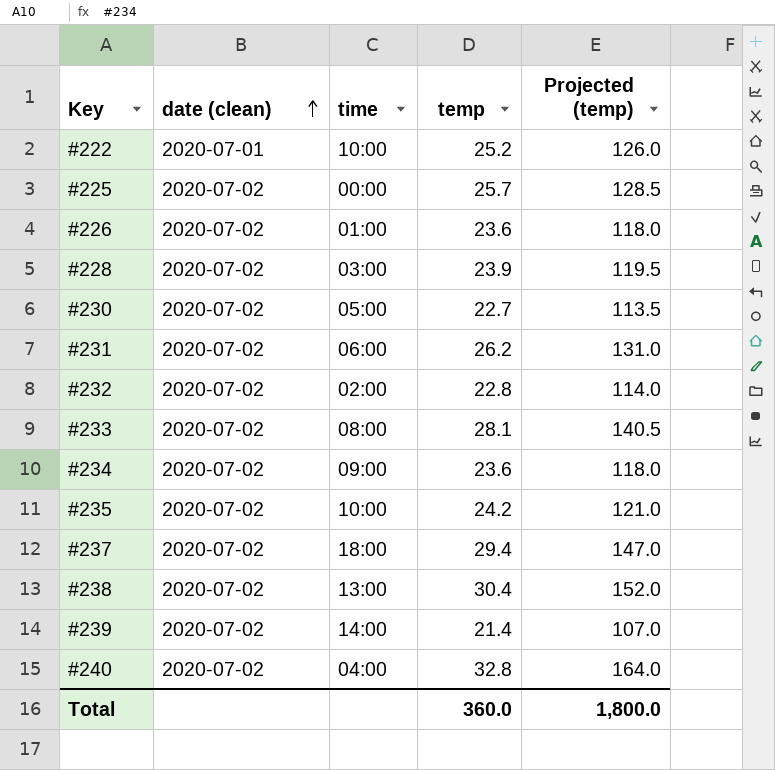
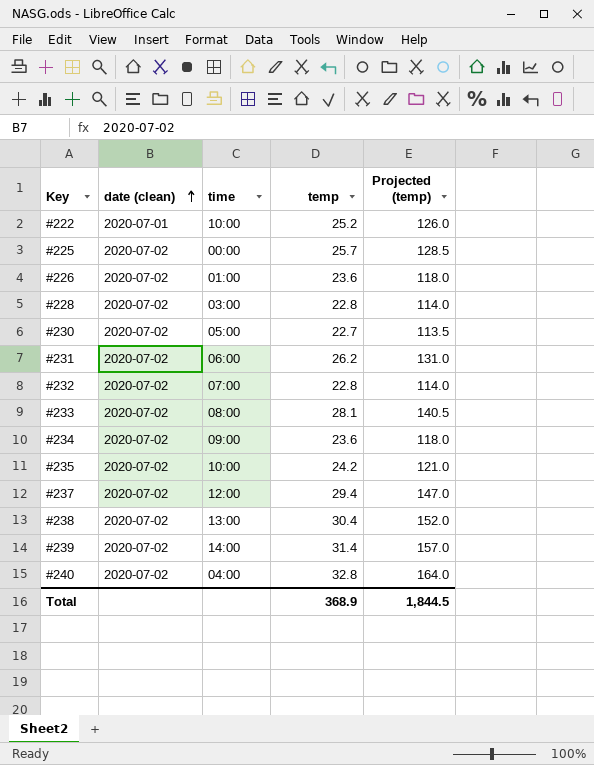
#228 | temp: 23.9 -> 22.8
#228 | Projected (temp): 119.5 -> 114.0
#232 | time: 02:00 -> 07:00
#237 | time: 18:00 -> 12:00
#239 | temp: 21.4 -> 31.4
#239 | Projected (temp): 107.0 -> 157.0
Total | temp: 360.0 -> 368.9
Total | Projected (temp): 1,800.0 -> 1,844.5

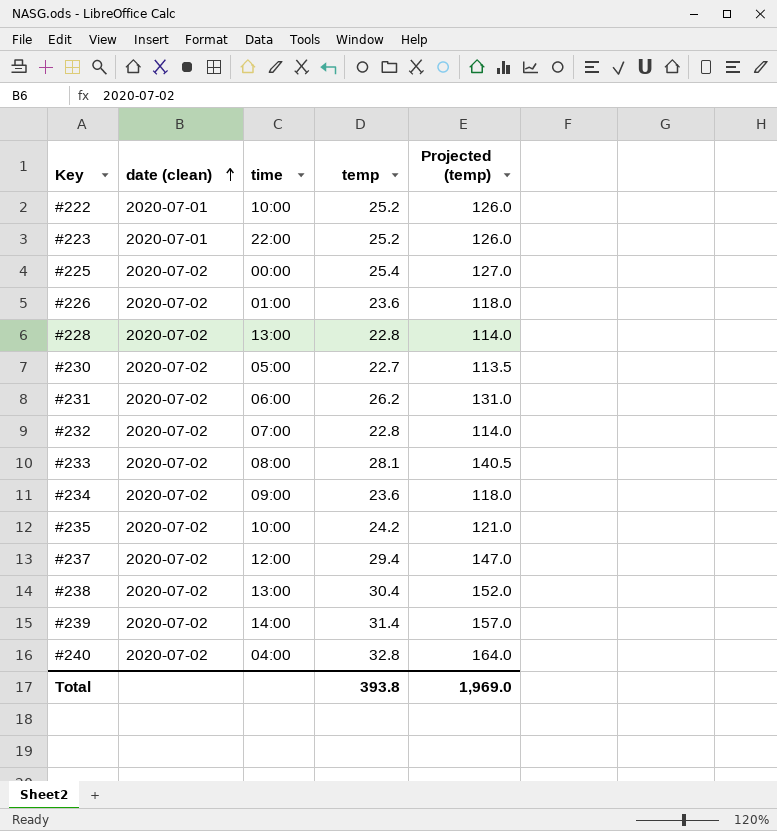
row #223: none -> 2020-07-01 | 22:00 | 25.2 | 126.0
#225 | temp: 25.7 -> 25.4
#225 | Projected (temp): 128.5 -> 127.0
#228 | time: 03:00 -> 13:00
Total | temp: 368.9 -> 393.8
Total | Projected (temp): 1,844.5 -> 1,969.0

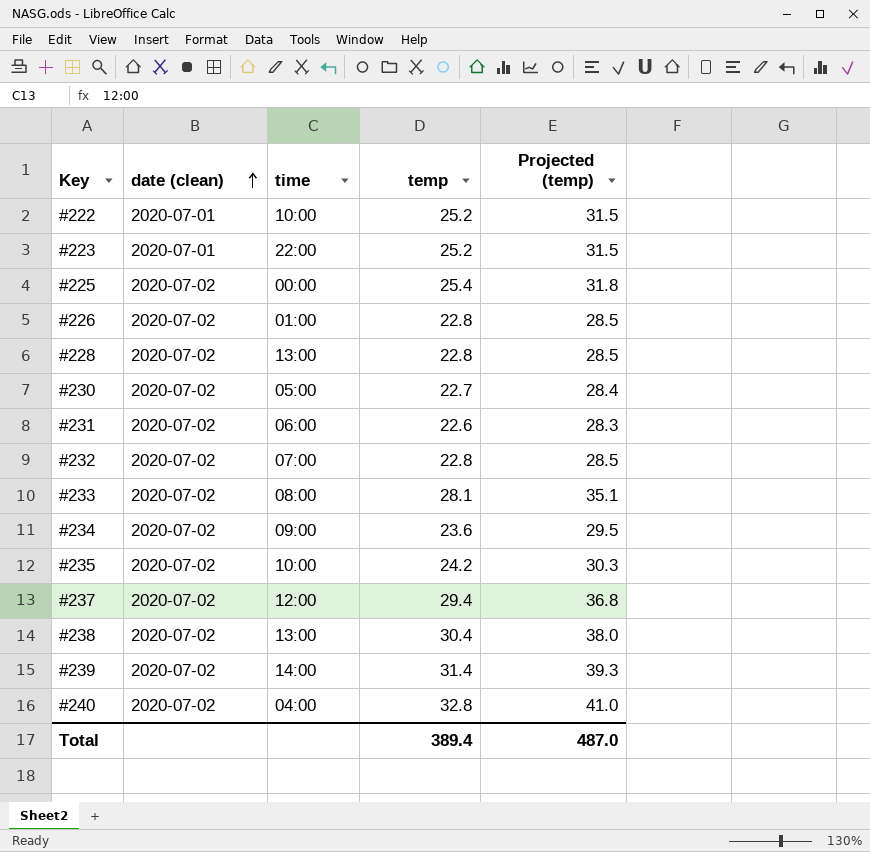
column Projected (temp) | formula: [temp] * 5 -> [temp] * 1.25
#226 | temp: 23.6 -> 22.8
#231 | temp: 26.2 -> 22.6
Total | temp: 393.8 -> 389.4
Total | Projected (temp): 1,969.0 -> 487.0

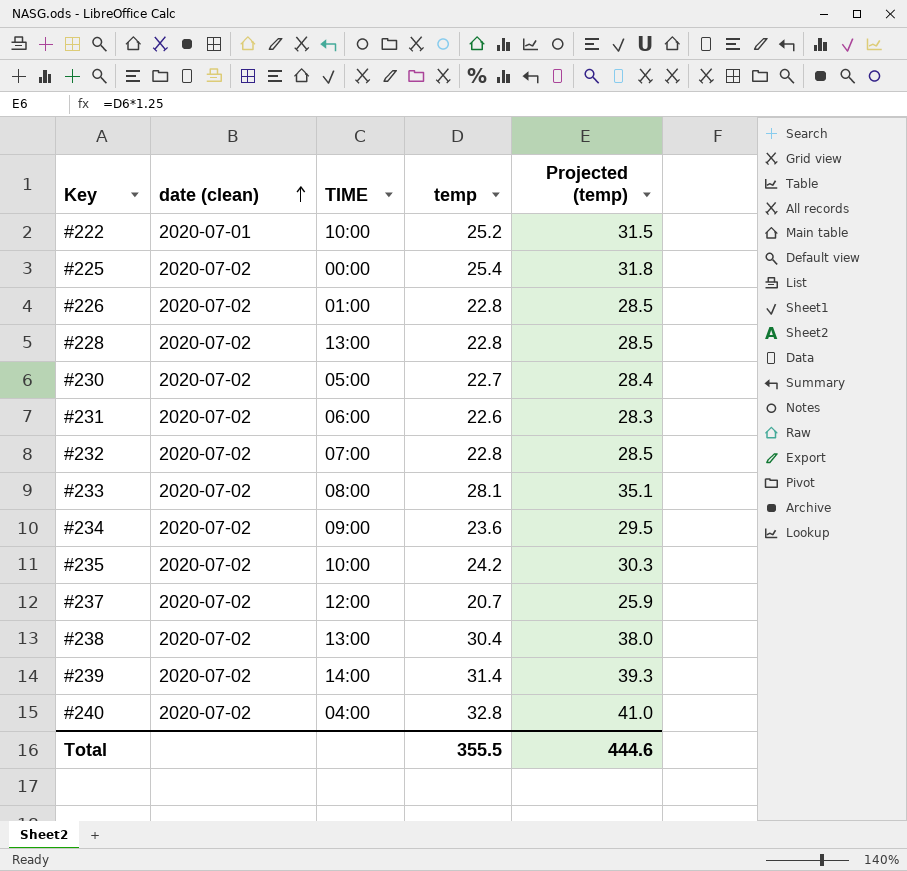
column name: time -> TIME
row #223: 2020-07-01 | 22:00 | 25.2 | 31.5 -> none
#237 | temp: 29.4 -> 20.7
#237 | Projected (temp): 36.8 -> 25.9
Total | temp: 389.4 -> 355.5
Total | Projected (temp): 487.0 -> 444.6

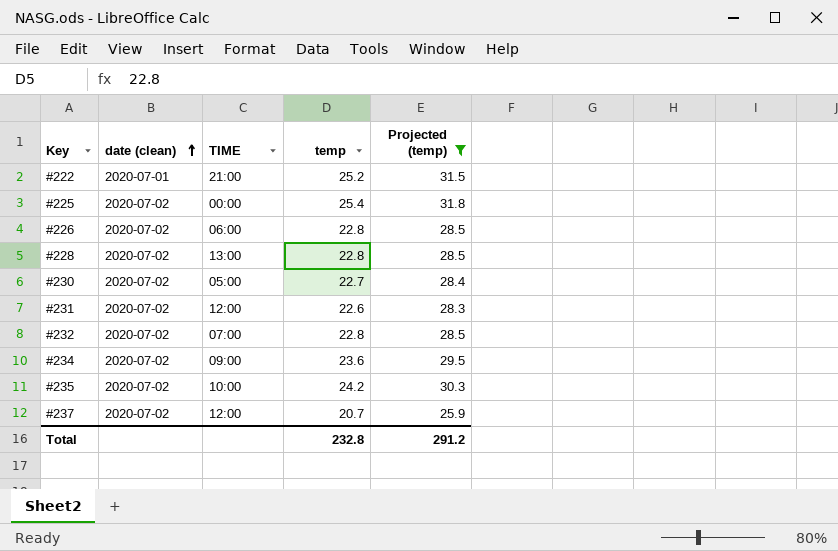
filter: none -> Projected (temp) <= 31.8
#222 | TIME: 10:00 -> 21:00
#226 | TIME: 01:00 -> 06:00
#231 | TIME: 06:00 -> 12:00
Total | temp: 355.5 -> 232.8
Total | Projected (temp): 444.6 -> 291.2

